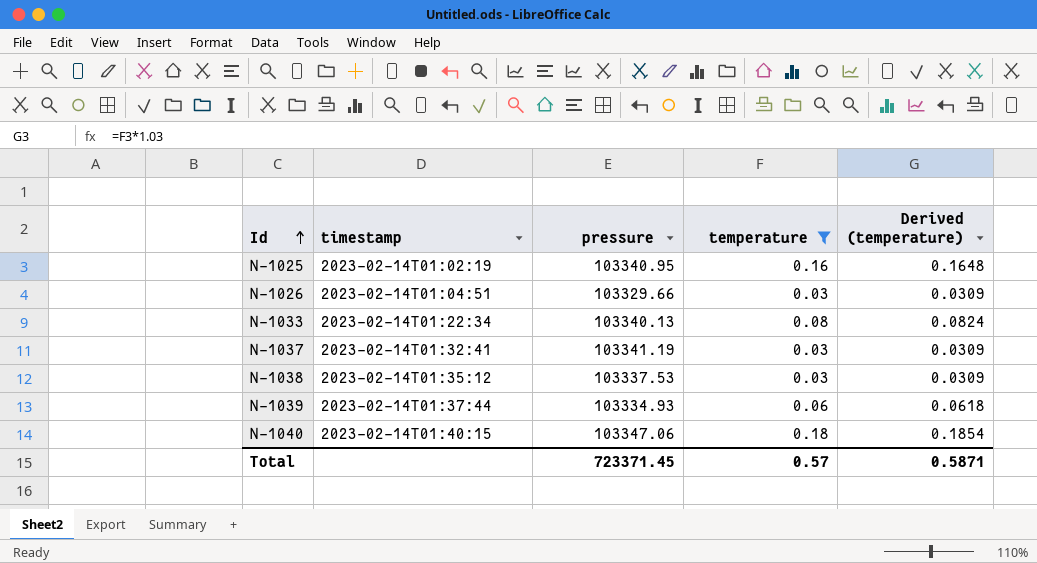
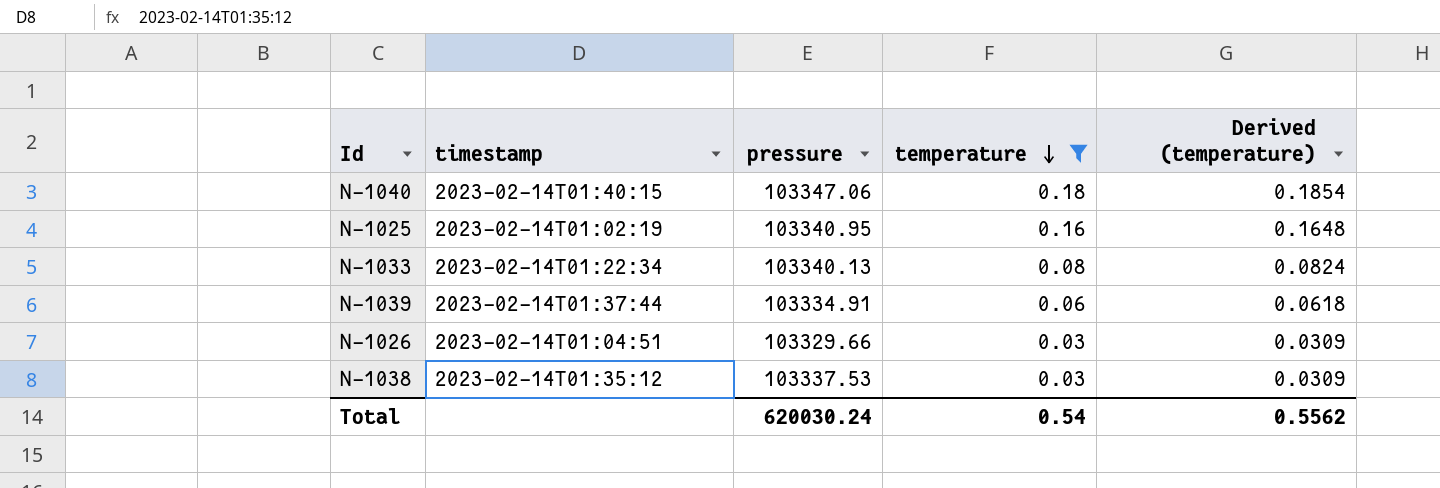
row order: Id ascending -> temperature descending
row N-1037: 2023-02-14T01:32:41 | 103341.19 | 0.03 | 0.0309 -> none
N-1039 | pressure: 103334.93 -> 103334.91
Total | pressure: 723371.45 -> 620030.24
Total | temperature: 0.57 -> 0.54
Total | Derived (temperature): 0.5871 -> 0.5562

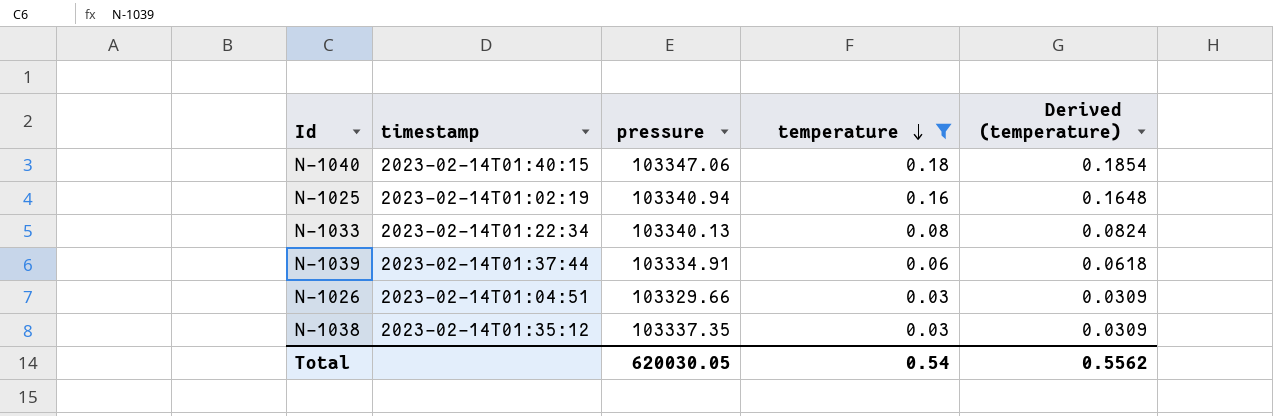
N-1025 | pressure: 103340.95 -> 103340.94
N-1038 | pressure: 103337.53 -> 103337.35
Total | pressure: 620030.24 -> 620030.05

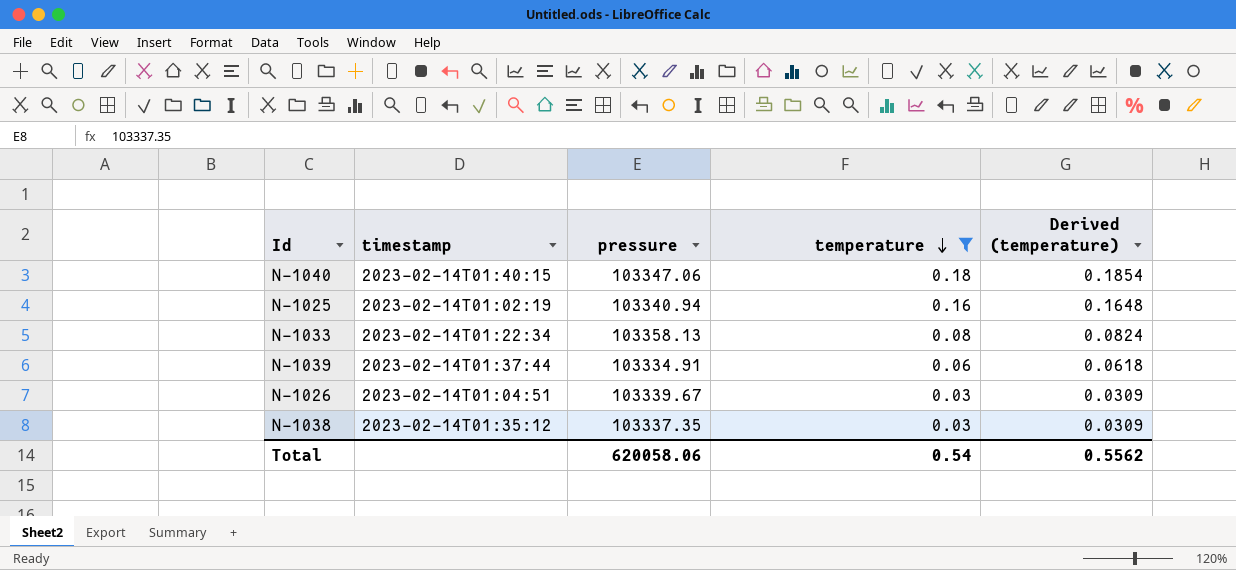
N-1033 | pressure: 103340.13 -> 103358.13
N-1026 | pressure: 103329.66 -> 103339.67
Total | pressure: 620030.05 -> 620058.06

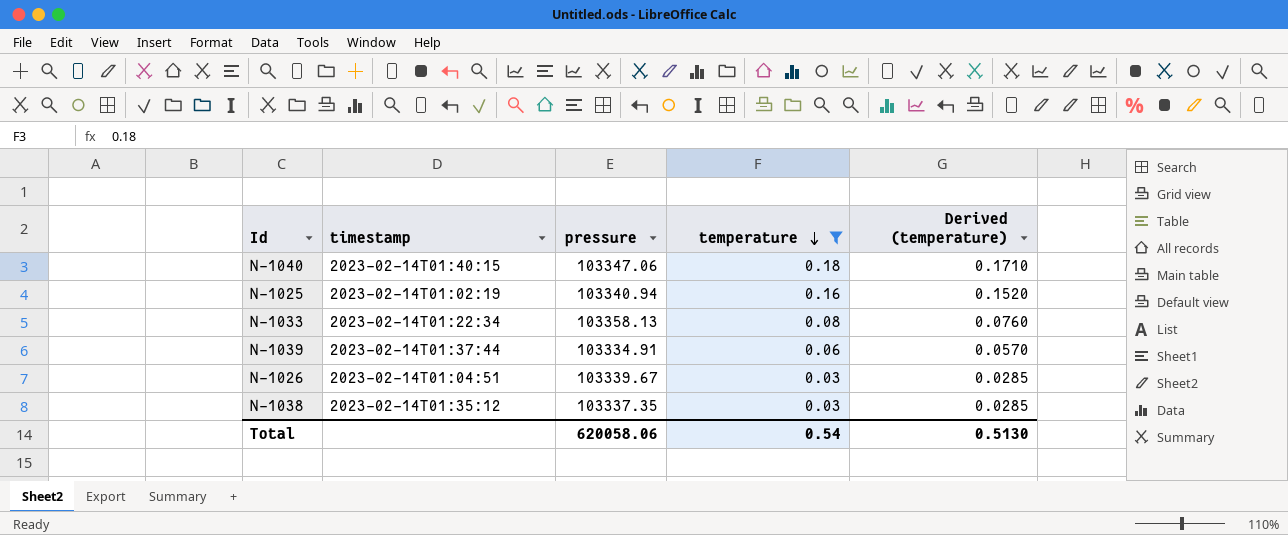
column Derived (temperature) | formula: [temperature] * 1.03 -> [temperature] * 0.95
Total | Derived (temperature): 0.5562 -> 0.5130

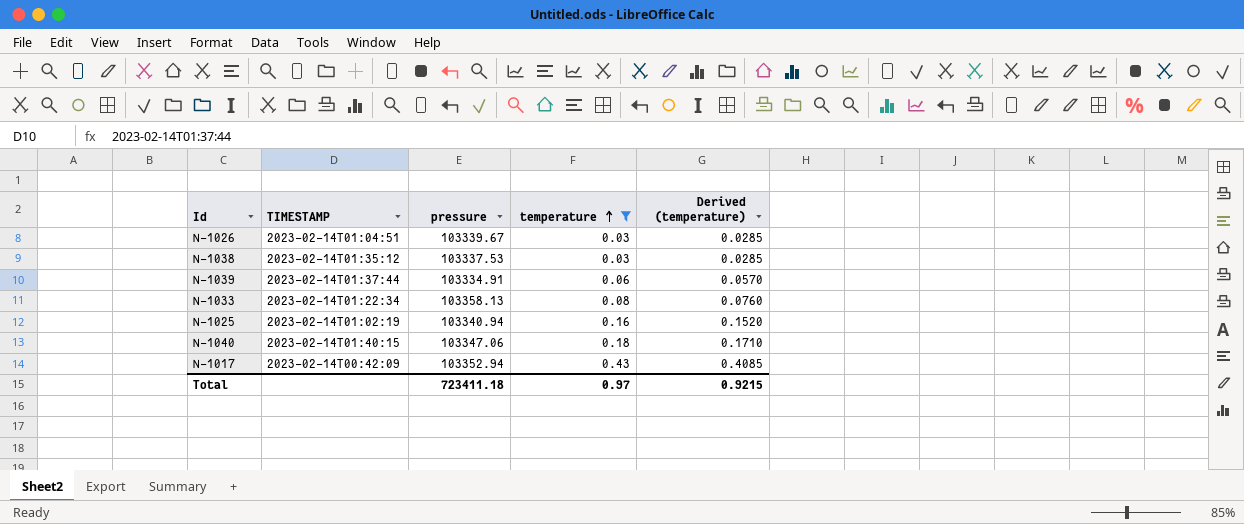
row order: temperature descending -> temperature ascending
column name: timestamp -> TIMESTAMP
N-1038 | pressure: 103337.35 -> 103337.53
row N-1017: none -> 2023-02-14T00:42:09 | 103352.94 | 0.43 | 0.4085
Total | pressure: 620058.06 -> 723411.18
Total | temperature: 0.54 -> 0.97
Total | Derived (temperature): 0.5130 -> 0.9215

